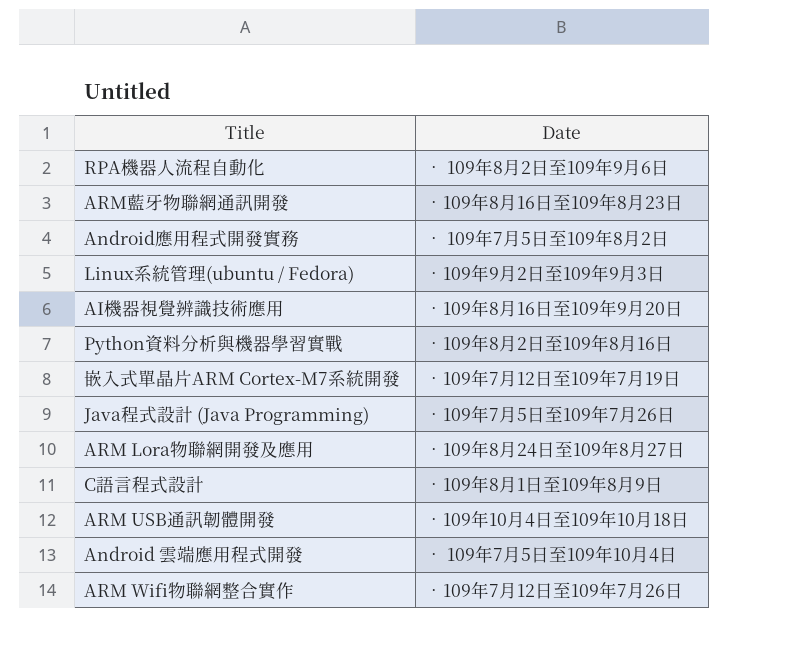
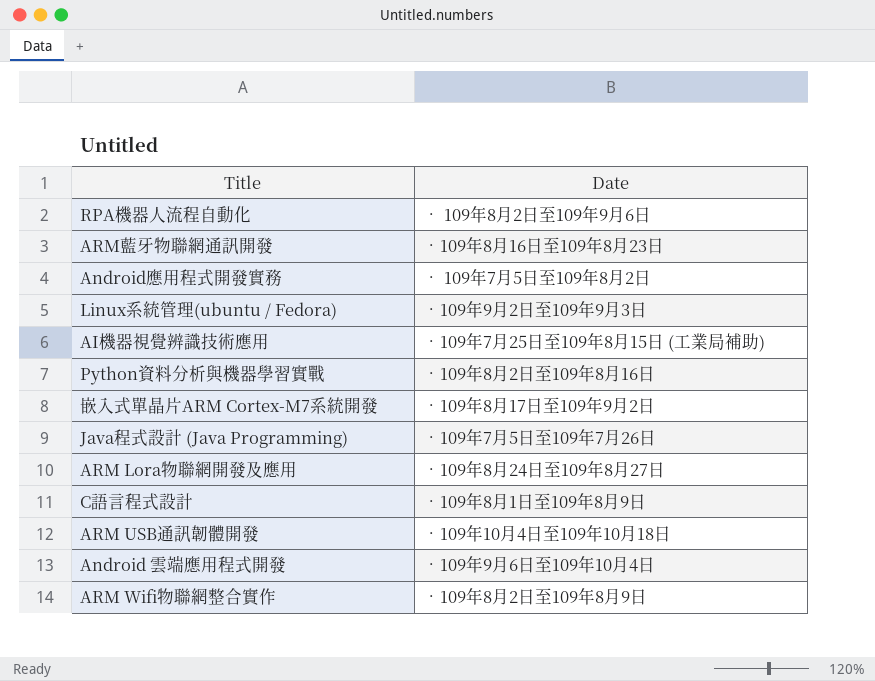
AI機器視覺辨識技術應用 | Date: ‧109年8月16日至109年9月20日 -> ‧109年7月25日至109年8月15日 (工業局補助)
嵌入式單晶片ARM Cortex-M7系統開發 | Date: ‧109年7月12日至109年7月19日 -> ‧109年8月17日至109年9月2日
Android 雲端應用程式開發 | Date: ‧ 109年7月5日至109年10月4日 -> ‧109年9月6日至109年10月4日
ARM Wifi物聯網整合實作 | Date: ‧109年7月12日至109年7月26日 -> ‧109年8月2日至109年8月9日

